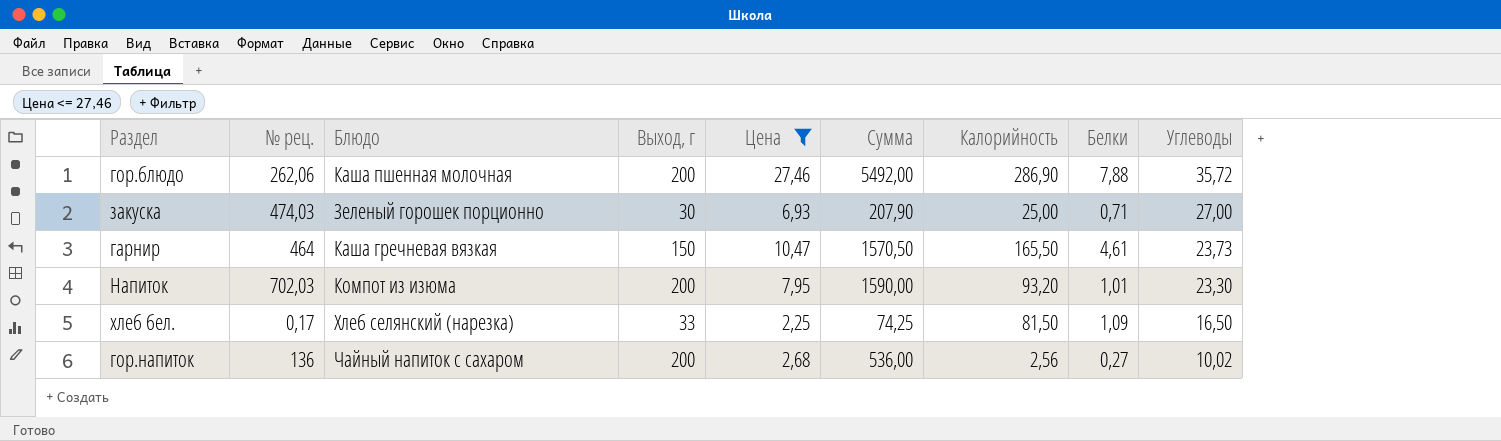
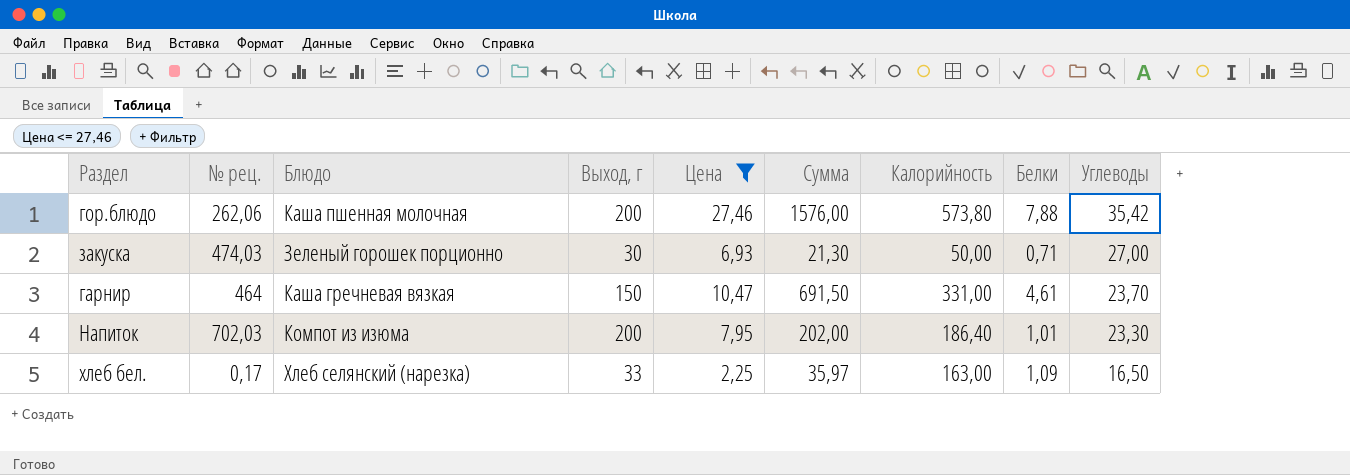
column Сумма | formula: [Выход, г] * [Цена] -> [Выход, г] * [Белки]
row гор.напиток: 136 | Чайный напиток с сахаром | 200 | 2,68 | 536,00 | 2,56 | 0,27 | 10,02 -> none
гор.блюдо | Калорийность: 286,90 -> 573,80
гор.блюдо | Углеводы: 35,72 -> 35,42
закуска | Калорийность: 25,00 -> 50,00
гарнир | Калорийность: 165,50 -> 331,00
гарнир | Углеводы: 23,73 -> 23,70
Напиток | Калорийность: 93,20 -> 186,40
хлеб бел. | Калорийность: 81,50 -> 163,00

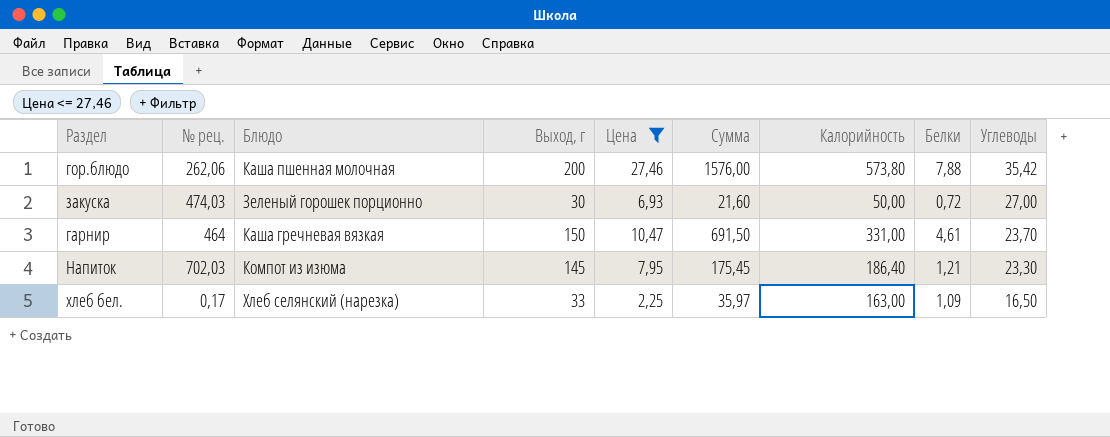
закуска | Сумма: 21,30 -> 21,60
закуска | Белки: 0,71 -> 0,72
Напиток | Выход, г: 200 -> 145
Напиток | Сумма: 202,00 -> 175,45
Напиток | Белки: 1,01 -> 1,21

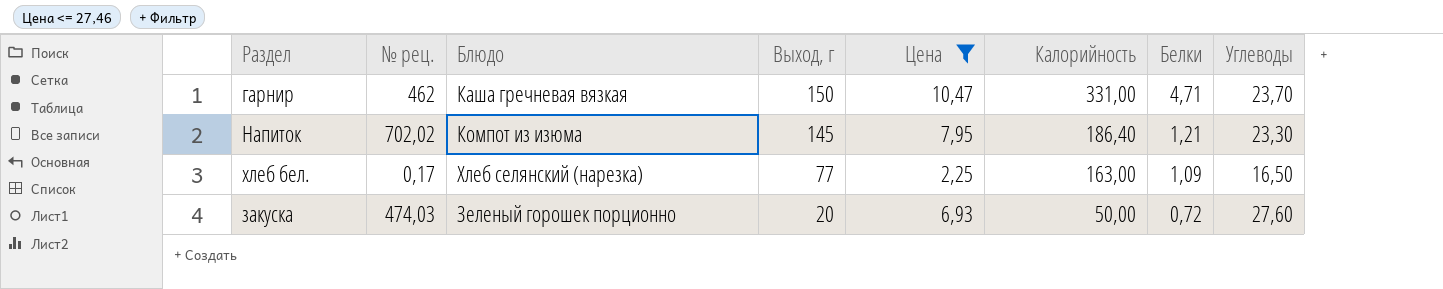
row order: Углеводы descending -> Выход, г descending
column Сумма | formula: [Выход, г] * [Белки] -> none
row гор.блюдо: 262,06 | Каша пшенная молочная | 200 | 27,46 | 1576,00 | 573,80 | 7,88 | 35,42 -> none
гарнир | № рец.: 464 -> 462
гарнир | Белки: 4,61 -> 4,71
Напиток | № рец.: 702,03 -> 702,02
хлеб бел. | Выход, г: 33 -> 77
закуска | Выход, г: 30 -> 20
закуска | Углеводы: 27,00 -> 27,60

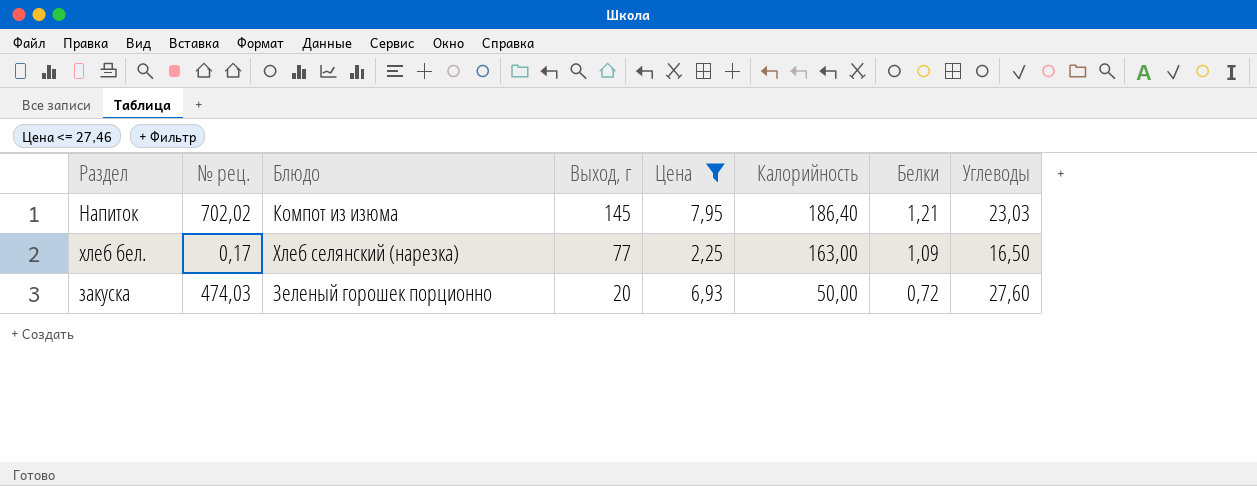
row гарнир: 462 | Каша гречневая вязкая | 150 | 10,47 | 331,00 | 4,71 | 23,70 -> none
Напиток | Углеводы: 23,30 -> 23,03

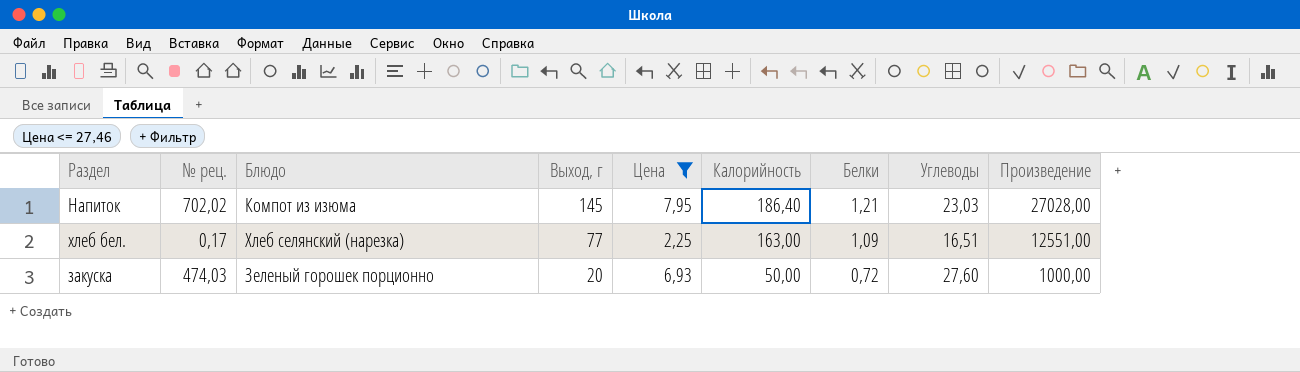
column Произведение | formula: none -> [Выход, г] * [Калорийность]
хлеб бел. | Углеводы: 16,50 -> 16,51

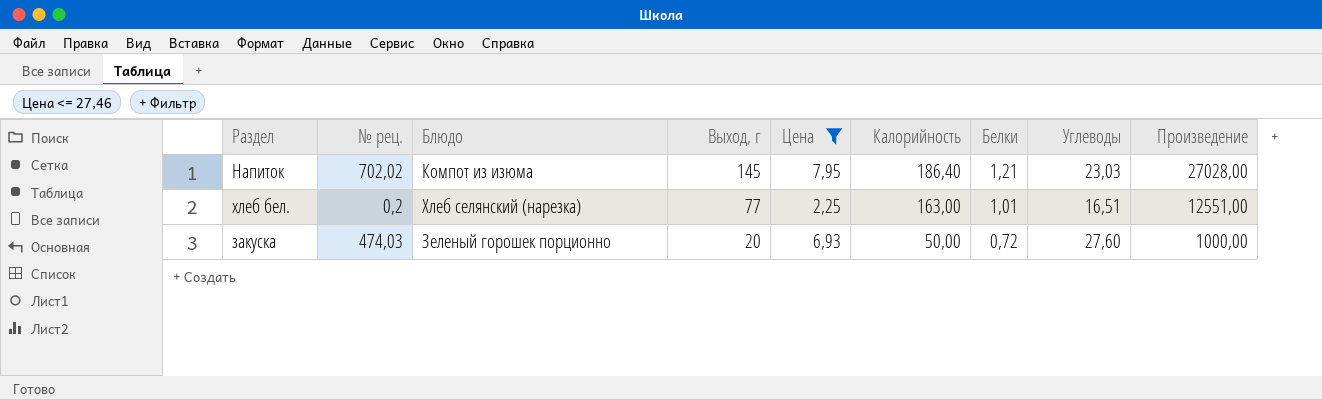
хлеб бел. | № рец.: 0,17 -> 0,2
хлеб бел. | Белки: 1,09 -> 1,01

